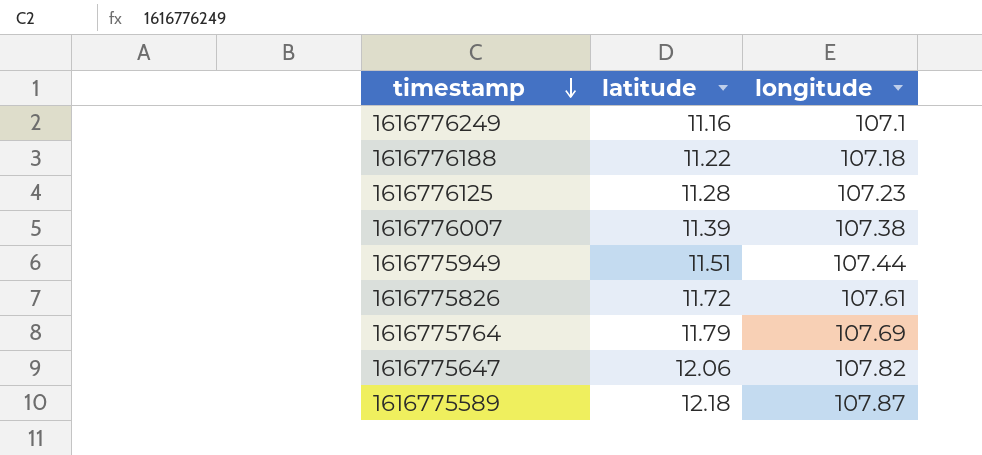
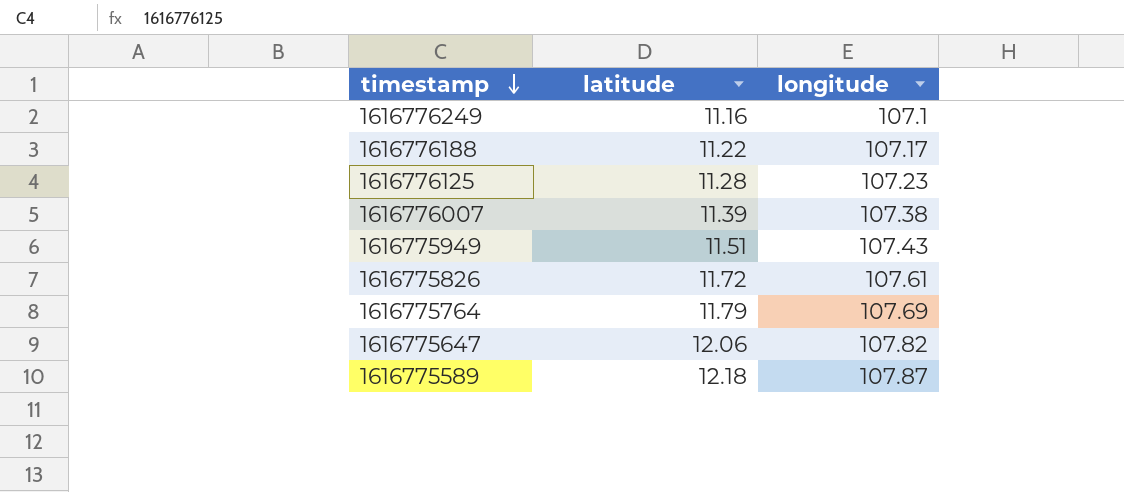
1616776188 | longitude: 107.18 -> 107.17
1616775949 | longitude: 107.44 -> 107.43

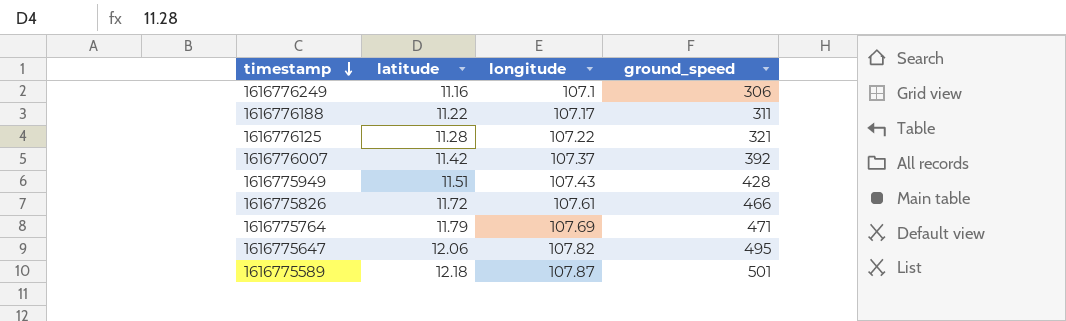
column ground_speed | position: none -> 4
1616776125 | longitude: 107.23 -> 107.22
1616776007 | latitude: 11.39 -> 11.42
1616776007 | longitude: 107.38 -> 107.37

